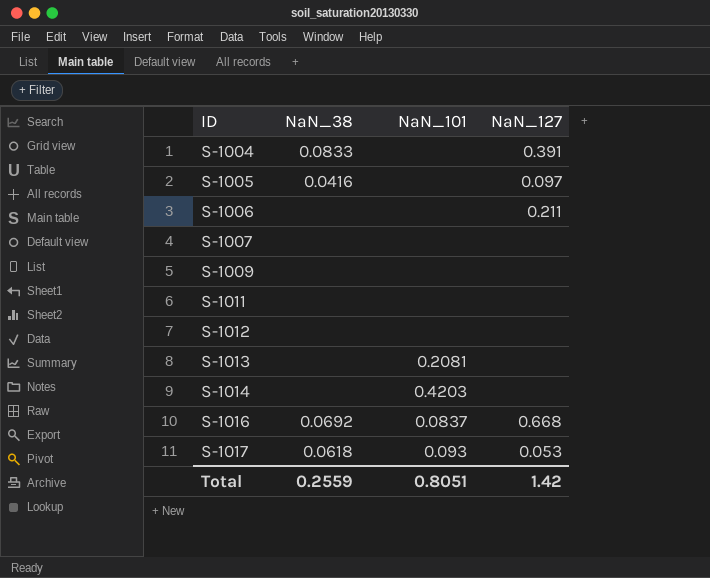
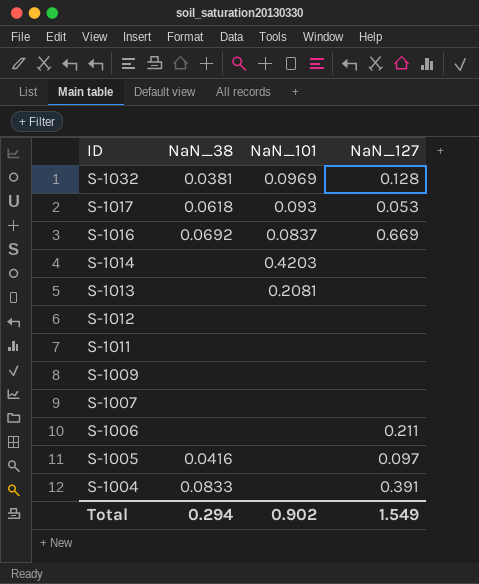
row order: ID ascending -> ID descending
row S-1032: none -> 0.0381 | 0.0969 | 0.128
S-1016 | NaN_127: 0.668 -> 0.669
Total | NaN_38: 0.2559 -> 0.294
Total | NaN_101: 0.8051 -> 0.902
Total | NaN_127: 1.42 -> 1.549

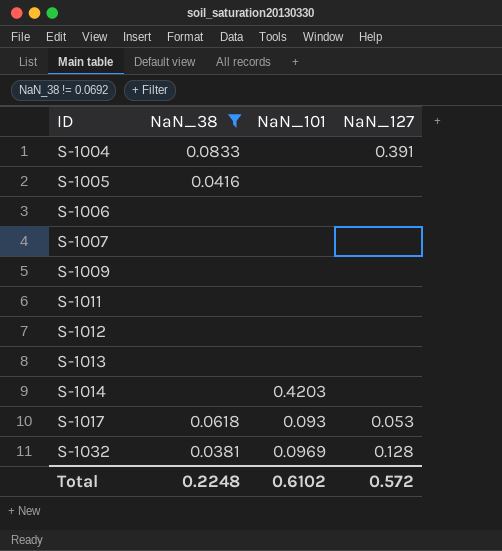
filter: none -> NaN_38 != 0.0692
row order: ID descending -> ID ascending
S-1005 | NaN_127: 0.097 -> none
S-1006 | NaN_127: 0.211 -> none
S-1013 | NaN_101: 0.2081 -> none
Total | NaN_38: 0.294 -> 0.2248
Total | NaN_101: 0.902 -> 0.6102
Total | NaN_127: 1.549 -> 0.572

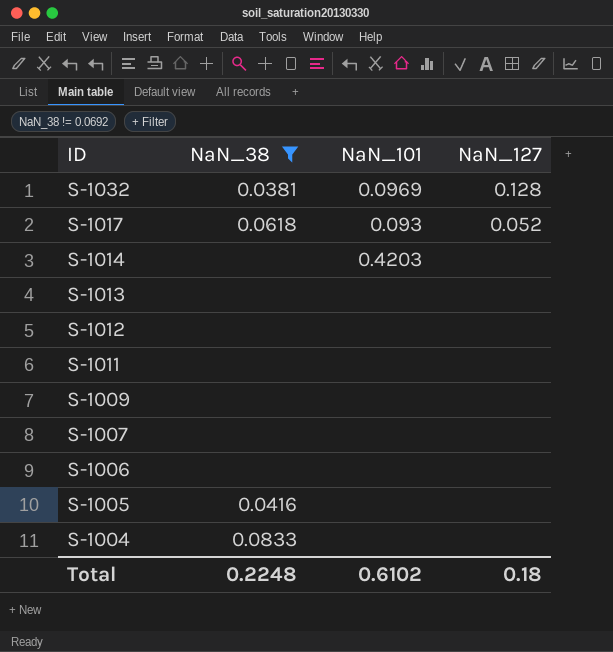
row order: ID ascending -> ID descending
S-1017 | NaN_127: 0.053 -> 0.052
S-1004 | NaN_127: 0.391 -> none
Total | NaN_127: 0.572 -> 0.18

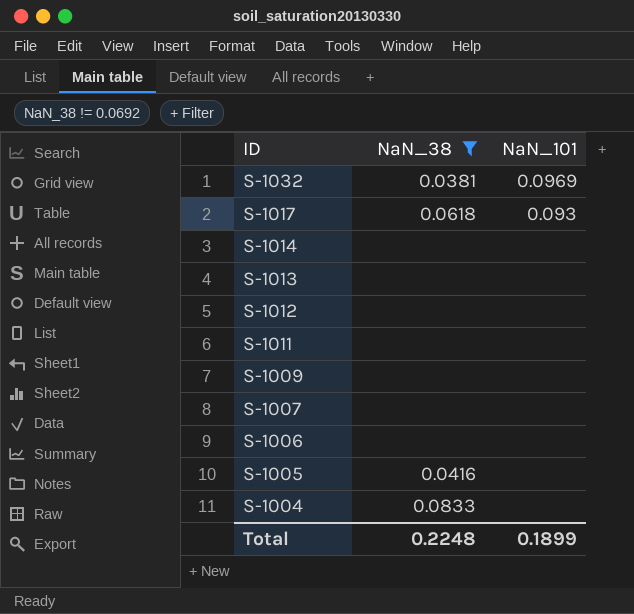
column NaN_127 | position: 4 -> none
S-1014 | NaN_101: 0.4203 -> none
Total | NaN_101: 0.6102 -> 0.1899

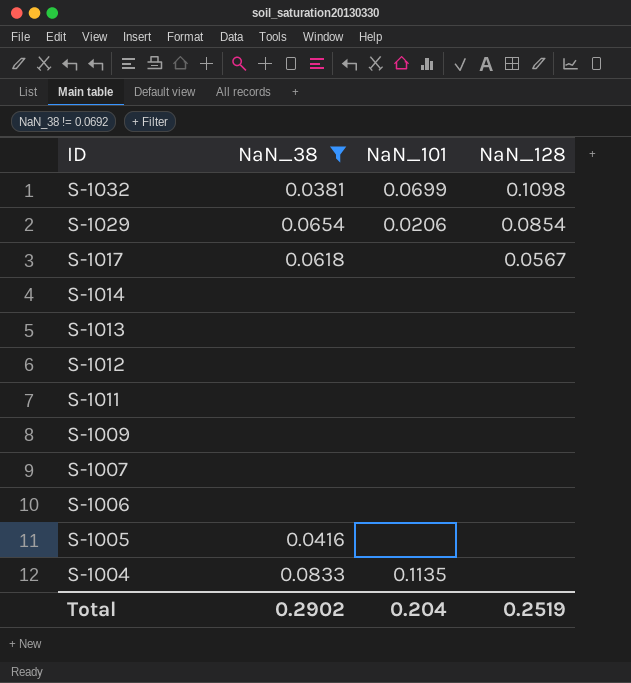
column NaN_128 | position: none -> 4
S-1032 | NaN_101: 0.0969 -> 0.0699
row S-1029: none -> 0.0654 | 0.0206 | 0.0854
S-1017 | NaN_101: 0.093 -> none
S-1004 | NaN_101: none -> 0.1135
Total | NaN_38: 0.2248 -> 0.2902
Total | NaN_101: 0.1899 -> 0.204

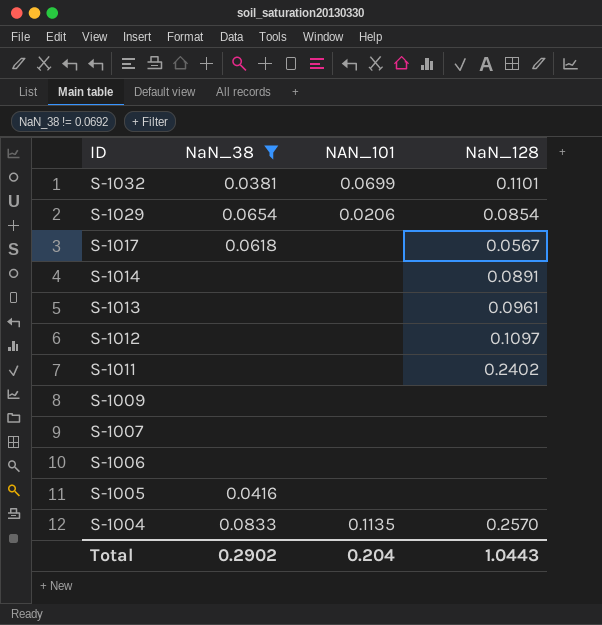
column name: NaN_101 -> NAN_101
S-1032 | NaN_128: 0.1098 -> 0.1101
S-1014 | NaN_128: none -> 0.0891
S-1013 | NaN_128: none -> 0.0961
S-1012 | NaN_128: none -> 0.1097
S-1011 | NaN_128: none -> 0.2402
S-1004 | NaN_128: none -> 0.2570
Total | NaN_128: 0.2519 -> 1.0443

